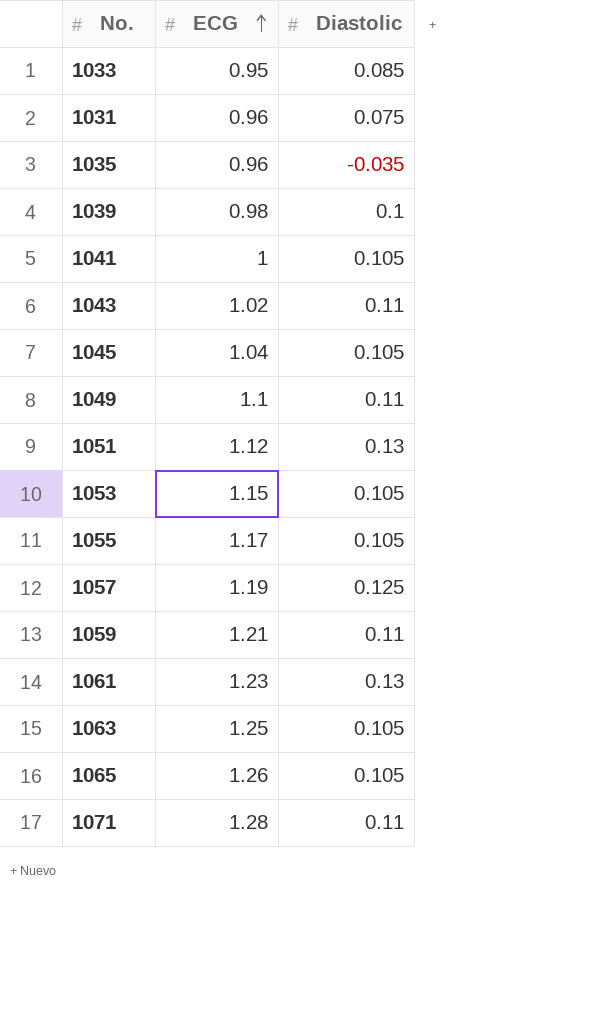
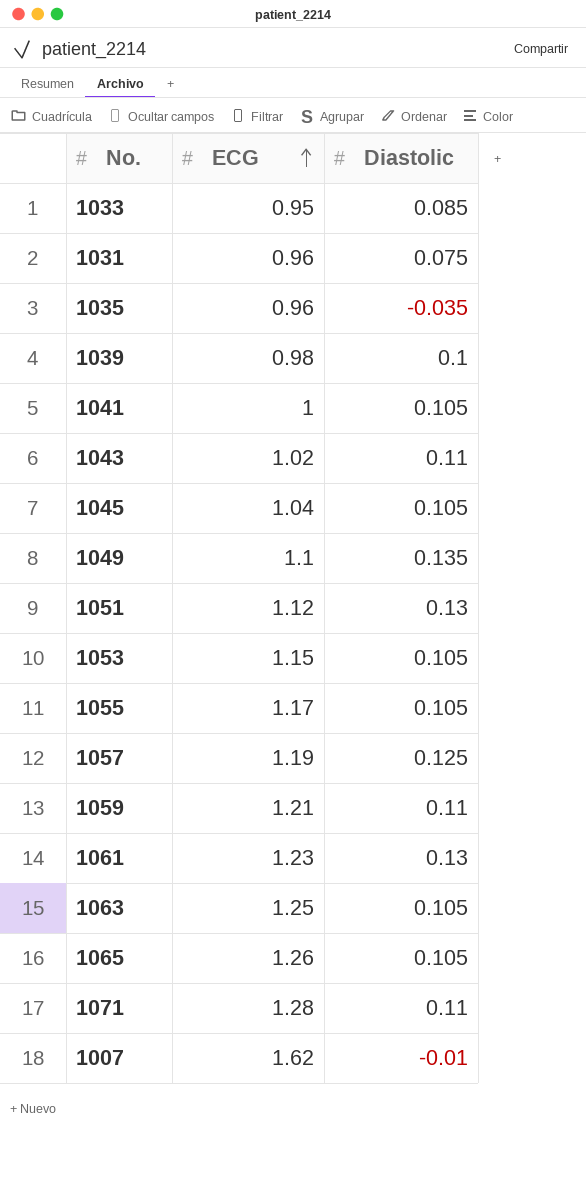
1049 | Diastolic: 0.11 -> 0.135
row 1007: none -> 1.62 | -0.01

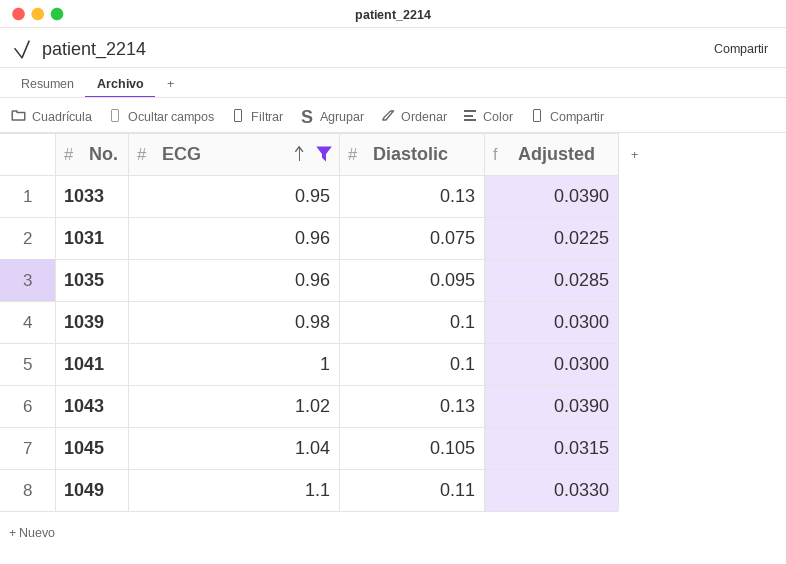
filter: none -> ECG <= 1.1
column Adjusted | formula: none -> [Diastolic] * 0.3
1033 | Diastolic: 0.085 -> 0.13
1035 | Diastolic: -0.035 -> 0.095
1041 | Diastolic: 0.105 -> 0.1
1043 | Diastolic: 0.11 -> 0.13
1049 | Diastolic: 0.135 -> 0.11

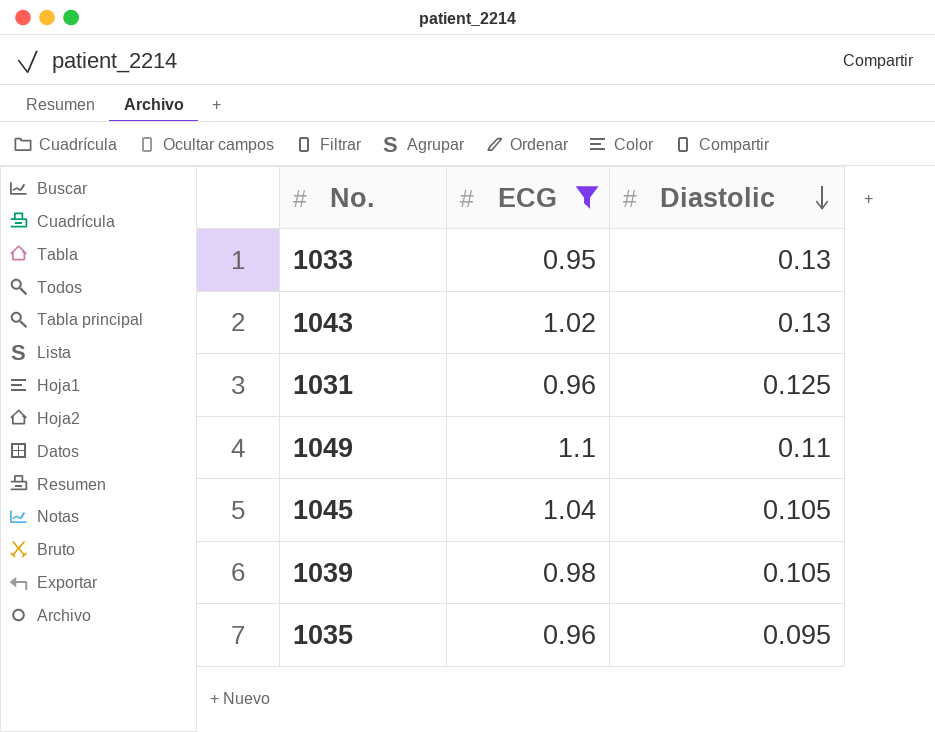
row order: ECG ascending -> Diastolic descending
column Adjusted | formula: [Diastolic] * 0.3 -> none
row 1041: 1 | 0.1 | 0.0300 -> none
1031 | Diastolic: 0.075 -> 0.125
1039 | Diastolic: 0.1 -> 0.105

